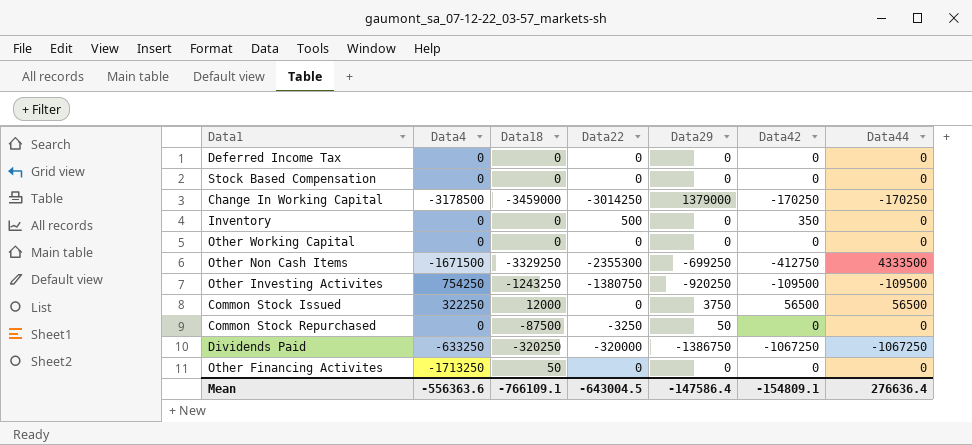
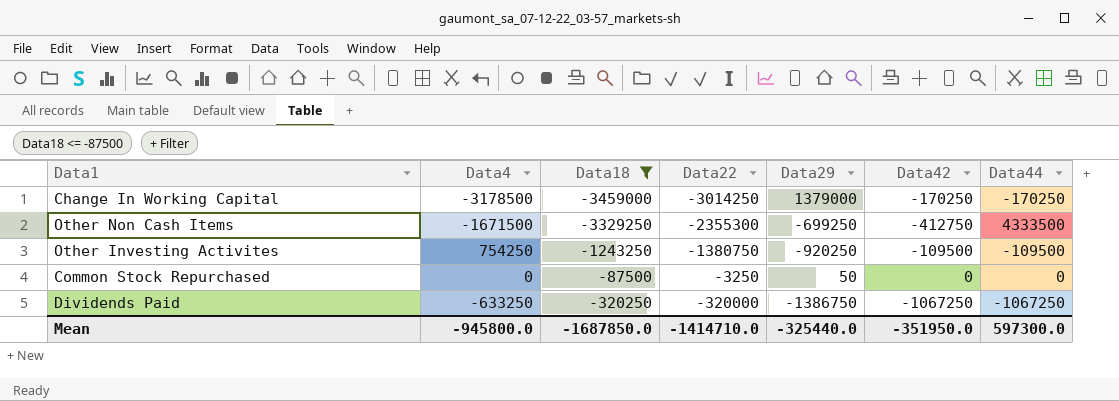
filter: none -> Data18 <= -87500
Mean | Data4: -556363.6 -> -945800.0
Mean | Data18: -766109.1 -> -1687850.0
Mean | Data22: -643004.5 -> -1414710.0
Mean | Data29: -147586.4 -> -325440.0
Mean | Data42: -154809.1 -> -351950.0
Mean | Data44: 276636.4 -> 597300.0

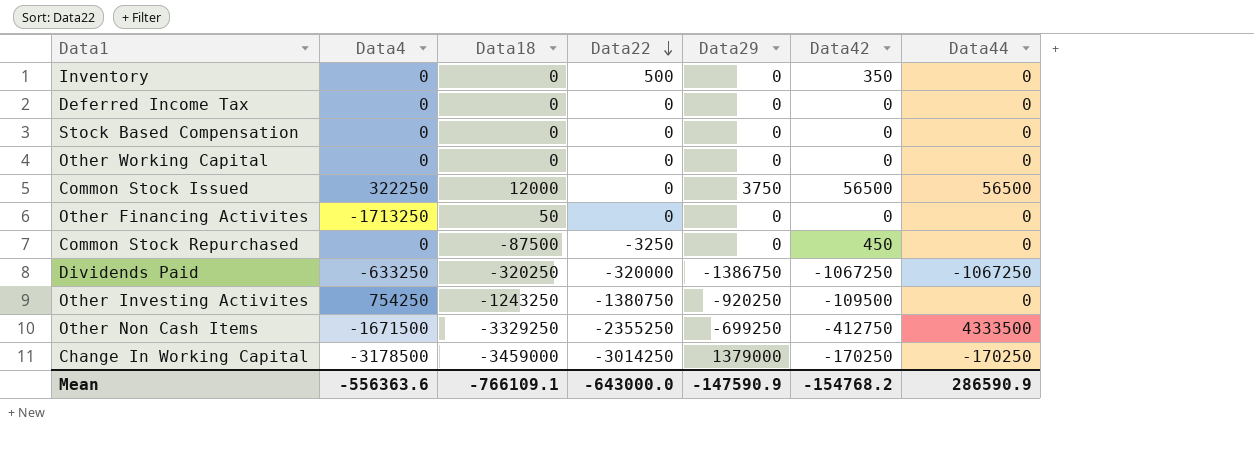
filter: Data18 <= -87500 -> none
row order: none -> Data22 descending
Common Stock Repurchased | Data29: 50 -> 0
Common Stock Repurchased | Data42: 0 -> 450
Other Investing Activites | Data44: -109500 -> 0
Other Non Cash Items | Data22: -2355300 -> -2355250
Mean | Data4: -945800.0 -> -556363.6
Mean | Data18: -1687850.0 -> -766109.1
Mean | Data22: -1414710.0 -> -643000.0
Mean | Data29: -325440.0 -> -147590.9
Mean | Data42: -351950.0 -> -154768.2
Mean | Data44: 597300.0 -> 286590.9

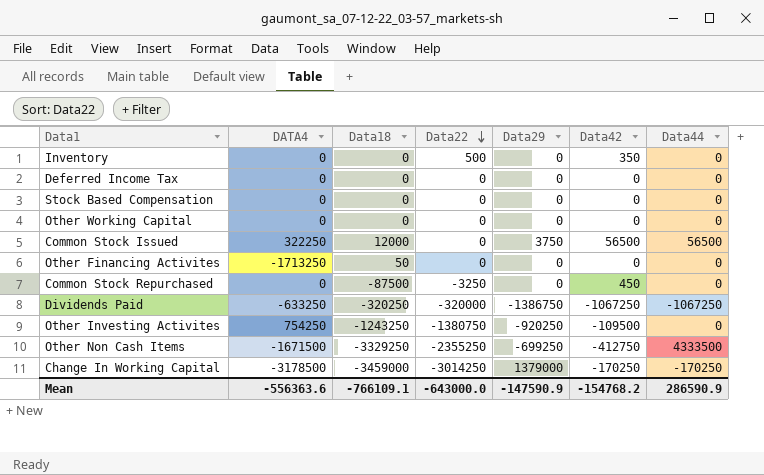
column name: Data4 -> DATA4

